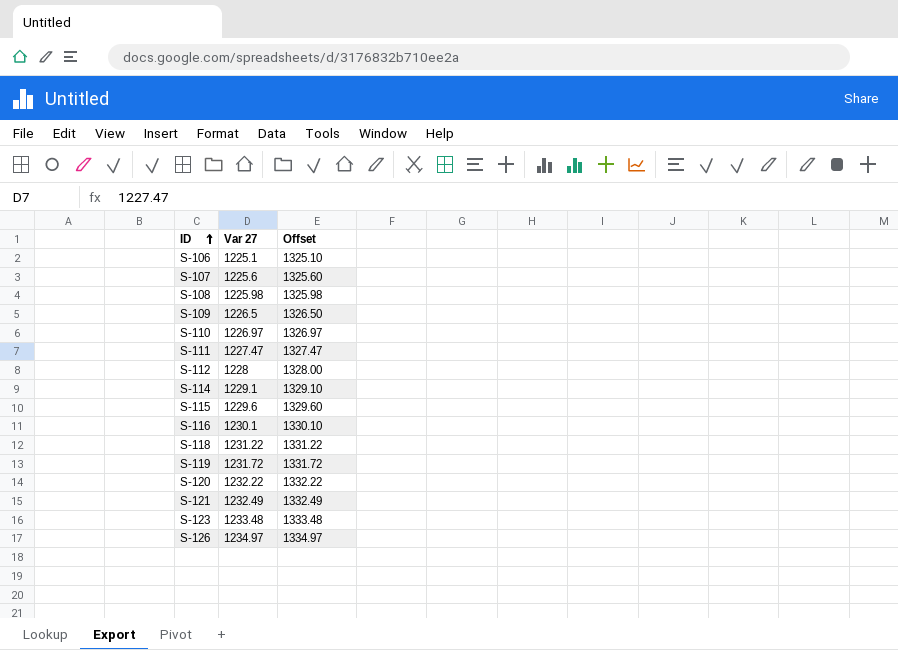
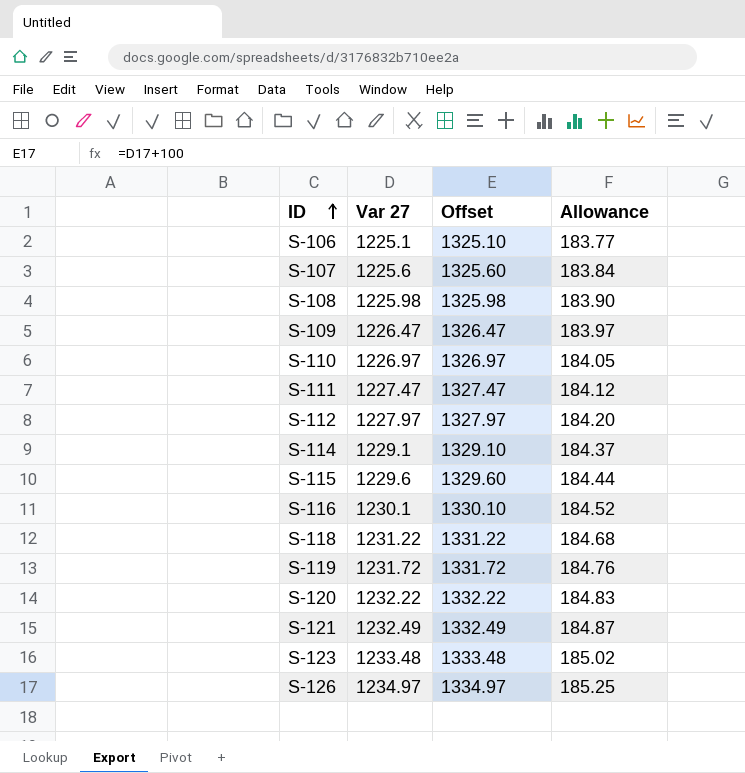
column Allowance | formula: none -> [Var 27] * 0.15
S-109 | Var 27: 1226.5 -> 1226.47
S-109 | Offset: 1326.50 -> 1326.47
S-112 | Var 27: 1228 -> 1227.97
S-112 | Offset: 1328.00 -> 1327.97

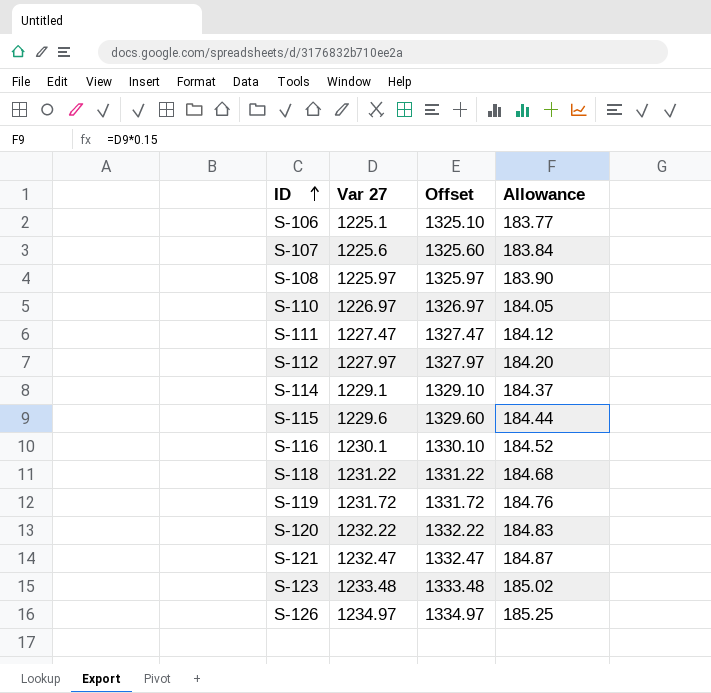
row S-109: 1226.47 | 1326.47 | 183.97 -> none
S-108 | Var 27: 1225.98 -> 1225.97
S-108 | Offset: 1325.98 -> 1325.97
S-121 | Var 27: 1232.49 -> 1232.47
S-121 | Offset: 1332.49 -> 1332.47

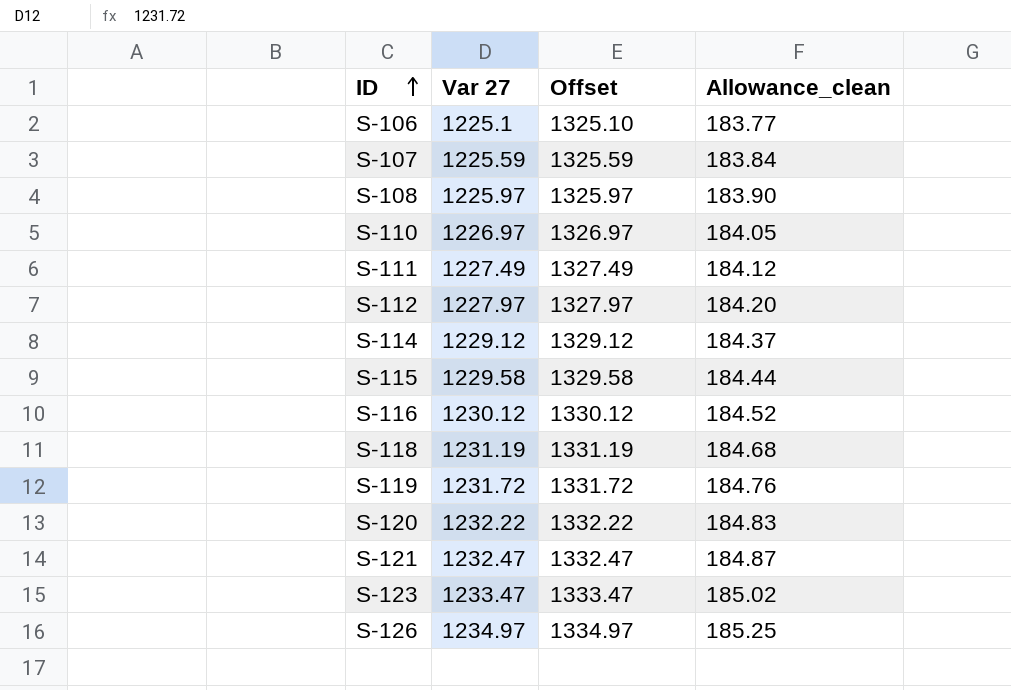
column name: Allowance -> Allowance_clean
S-107 | Var 27: 1225.6 -> 1225.59
S-107 | Offset: 1325.60 -> 1325.59
S-111 | Var 27: 1227.47 -> 1227.49
S-111 | Offset: 1327.47 -> 1327.49
S-114 | Var 27: 1229.1 -> 1229.12
S-114 | Offset: 1329.10 -> 1329.12
S-115 | Var 27: 1229.6 -> 1229.58
S-115 | Offset: 1329.60 -> 1329.58
S-116 | Var 27: 1230.1 -> 1230.12
S-116 | Offset: 1330.10 -> 1330.12
S-118 | Var 27: 1231.22 -> 1231.19
S-118 | Offset: 1331.22 -> 1331.19
S-123 | Var 27: 1233.48 -> 1233.47
S-123 | Offset: 1333.48 -> 1333.47

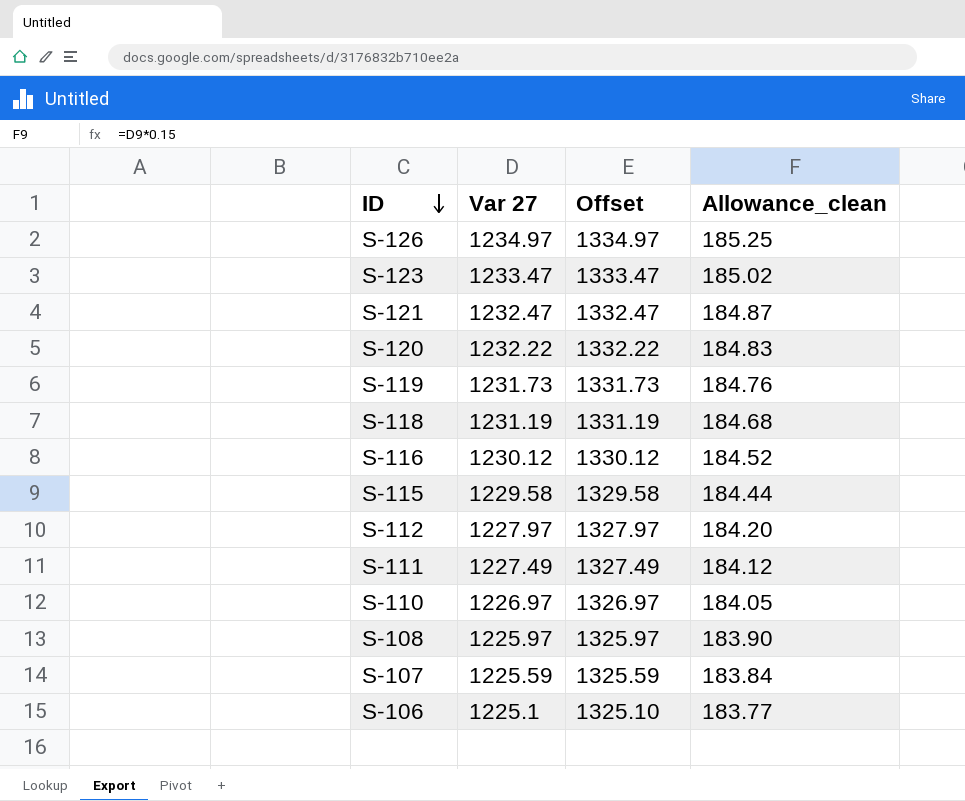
row order: ID ascending -> ID descending
row S-114: 1229.12 | 1329.12 | 184.37 -> none
S-119 | Var 27: 1231.72 -> 1231.73
S-119 | Offset: 1331.72 -> 1331.73

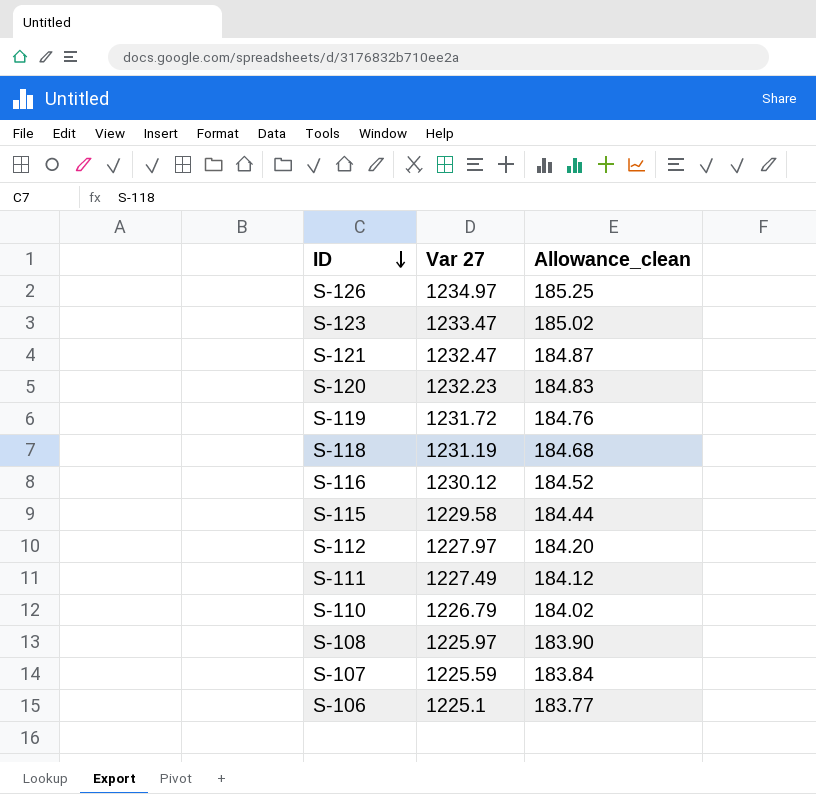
column Offset | formula: [Var 27] + 100 -> none
S-120 | Var 27: 1232.22 -> 1232.23
S-119 | Var 27: 1231.73 -> 1231.72
S-110 | Var 27: 1226.97 -> 1226.79
S-110 | Allowance_clean: 184.05 -> 184.02

